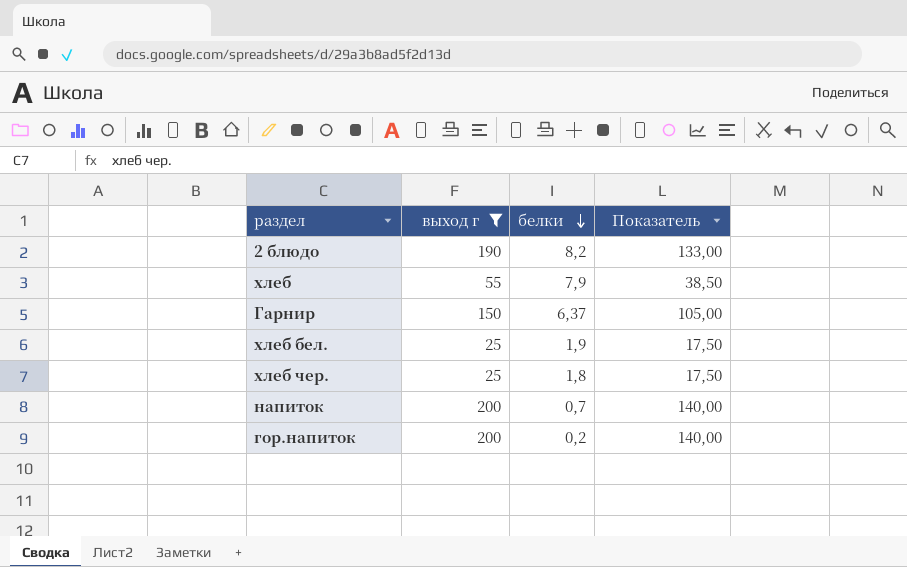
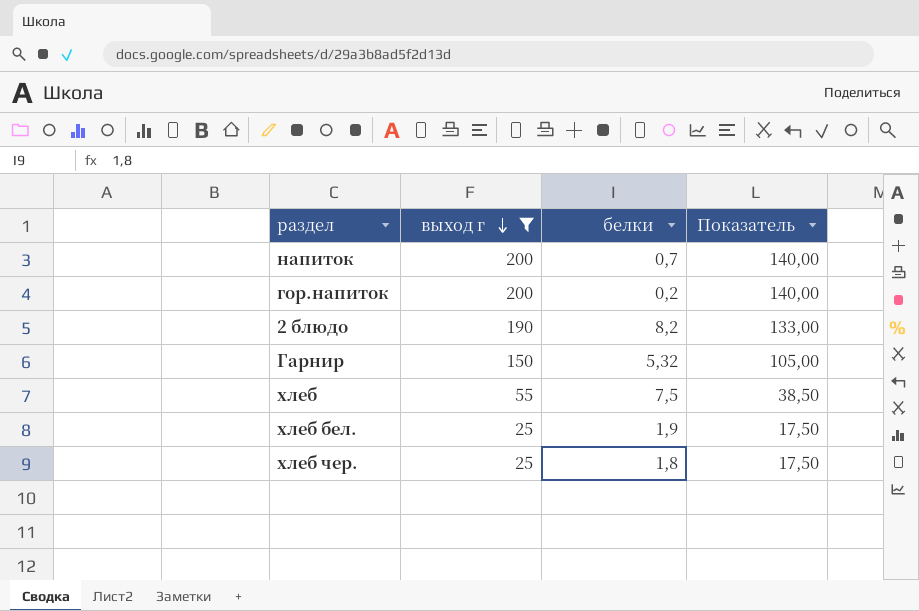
row order: белки descending -> выход г descending
Гарнир | белки: 6,37 -> 5,32
хлеб | белки: 7,9 -> 7,5

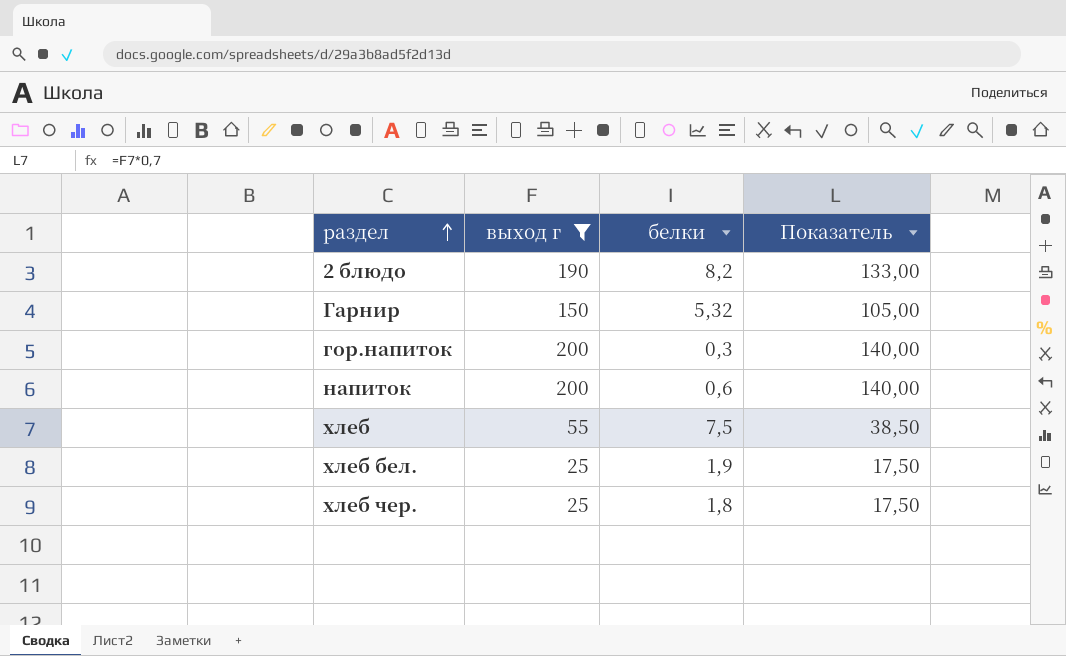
row order: выход г descending -> раздел ascending
гор.напиток | белки: 0,2 -> 0,3
напиток | белки: 0,7 -> 0,6

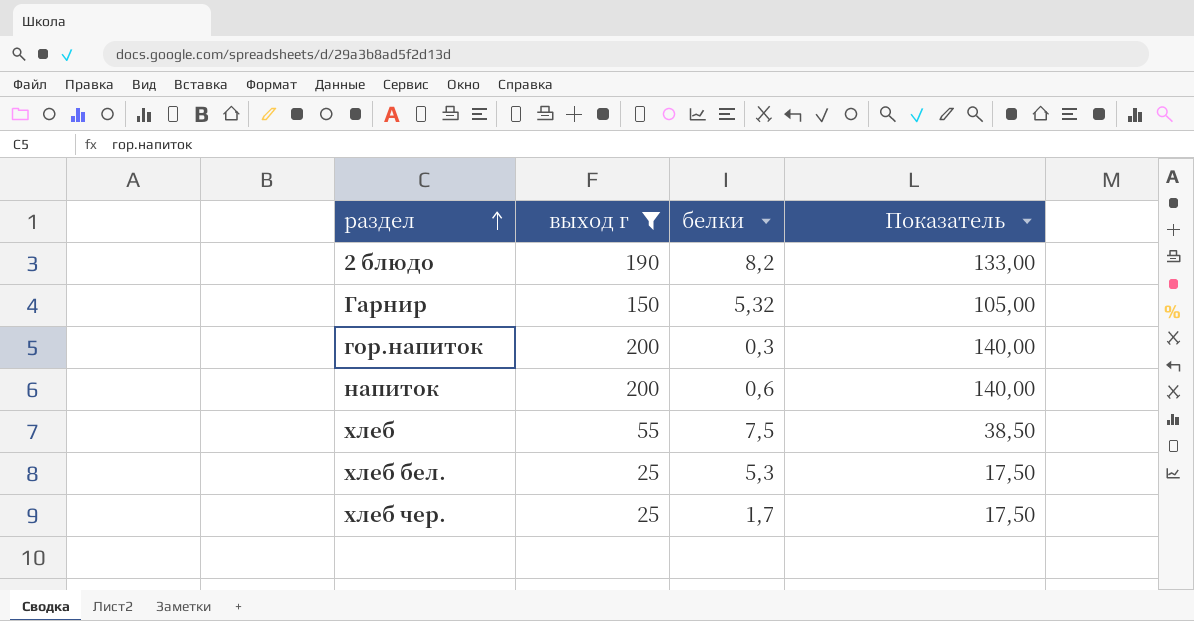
хлеб бел. | белки: 1,9 -> 5,3
хлеб чер. | белки: 1,8 -> 1,7

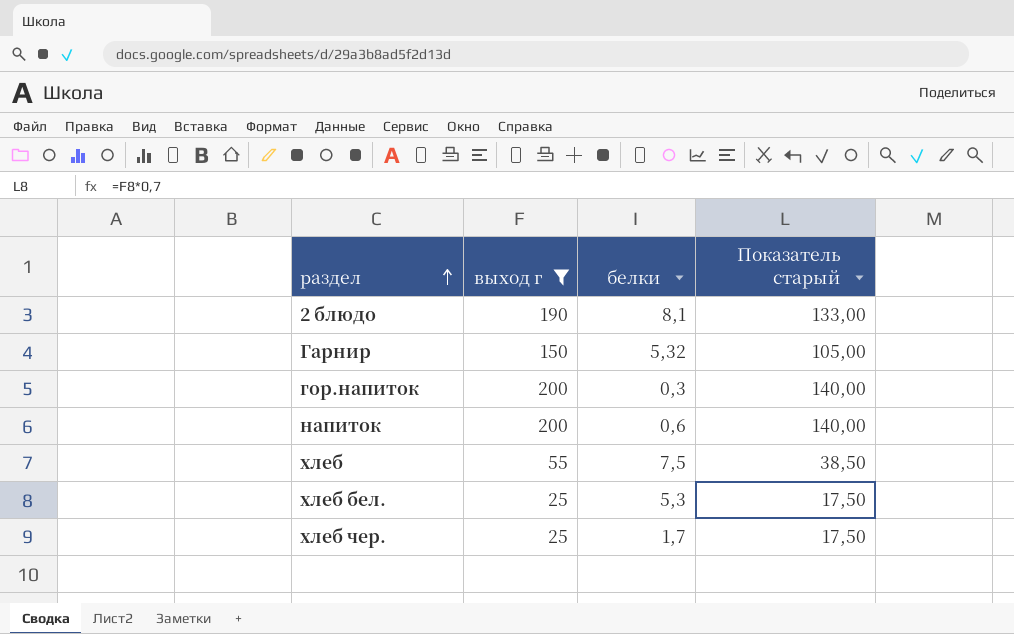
column name: Показатель -> Показатель старый
2 блюдо | белки: 8,2 -> 8,1

